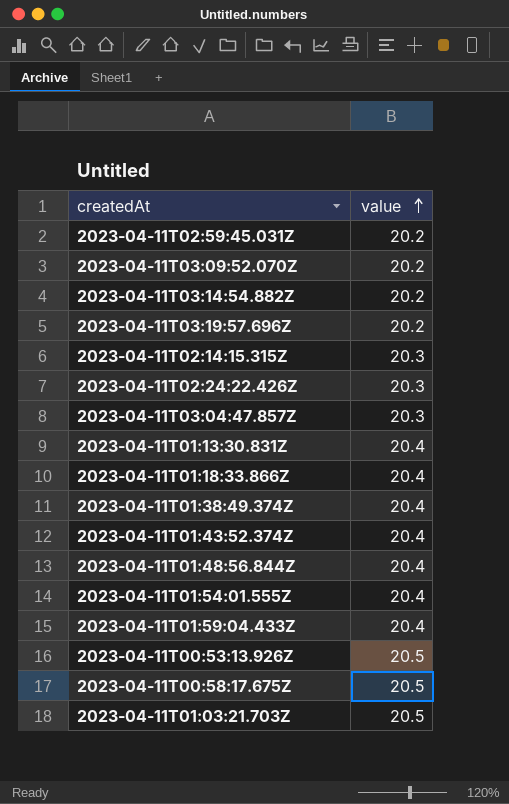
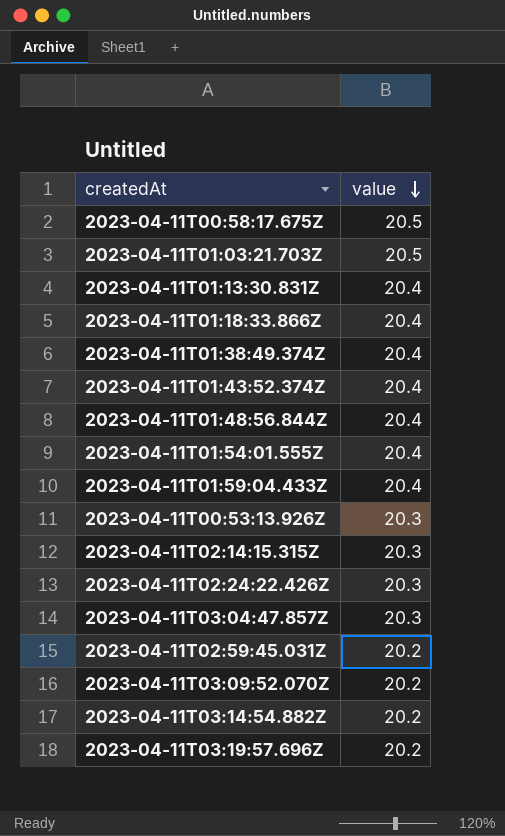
row order: value ascending -> value descending
2023-04-11T00:53:13.926Z | value: 20.5 -> 20.3

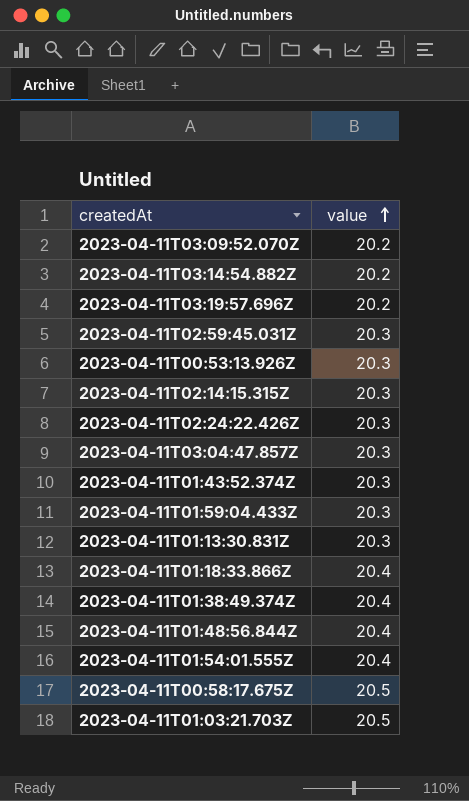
row order: value descending -> value ascending
2023-04-11T02:59:45.031Z | value: 20.2 -> 20.3
2023-04-11T01:43:52.374Z | value: 20.4 -> 20.3
2023-04-11T01:59:04.433Z | value: 20.4 -> 20.3
2023-04-11T01:13:30.831Z | value: 20.4 -> 20.3

